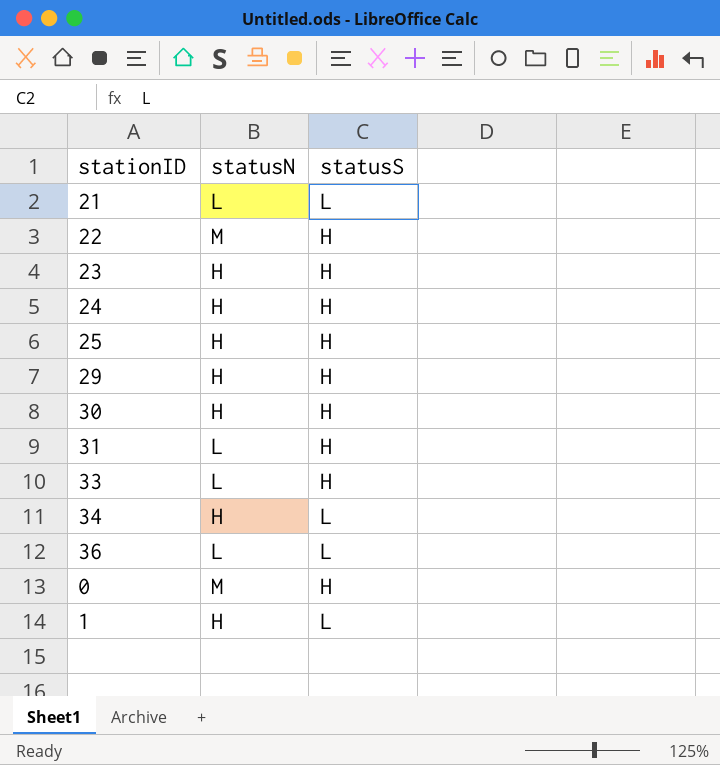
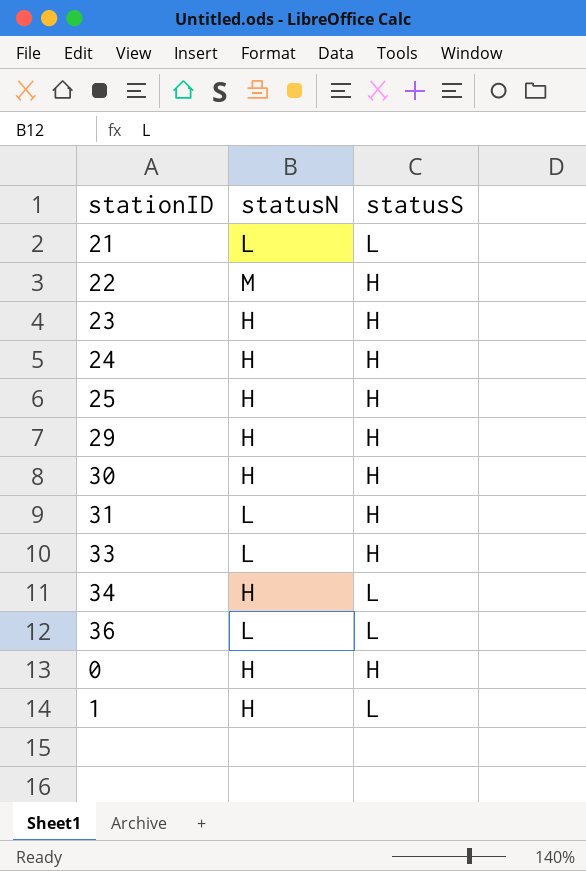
0 | statusN: M -> H

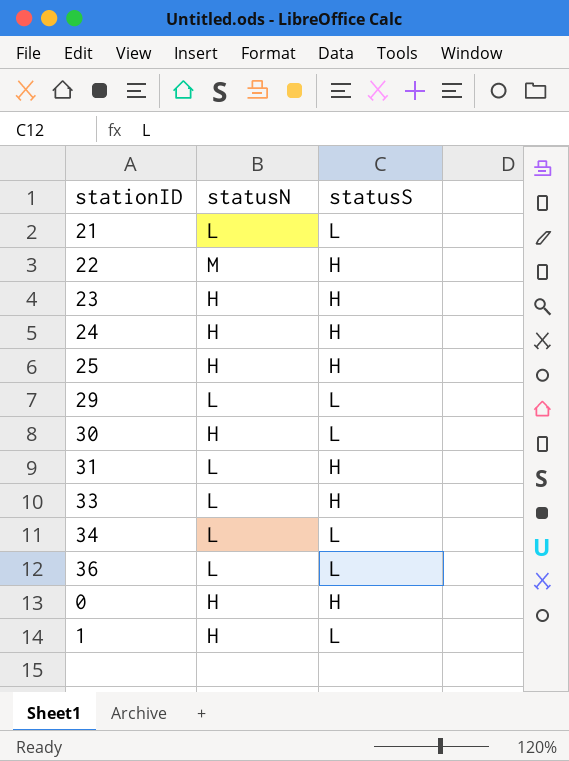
29 | statusN: H -> L
29 | statusS: H -> L
30 | statusS: H -> L
34 | statusN: H -> L

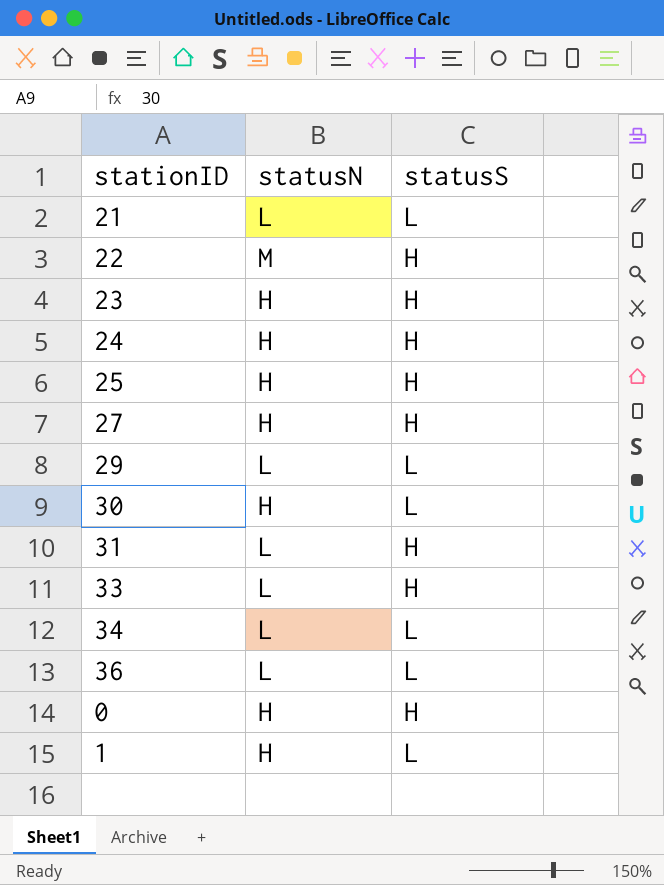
row 27: none -> H | H

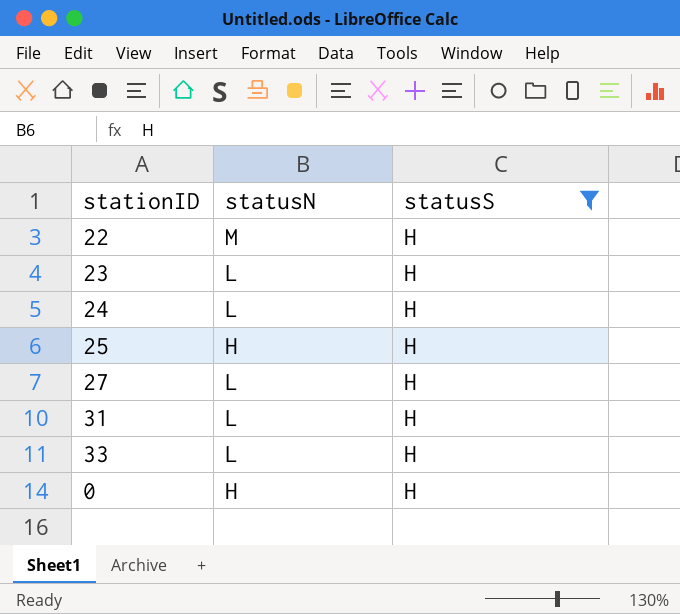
filter: none -> statusS = H
23 | statusN: H -> L
24 | statusN: H -> L
27 | statusN: H -> L

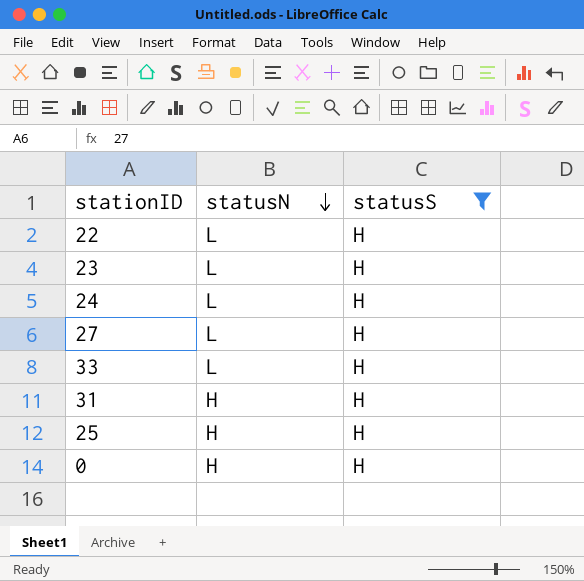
row order: none -> statusN descending
22 | statusN: M -> L
31 | statusN: L -> H

